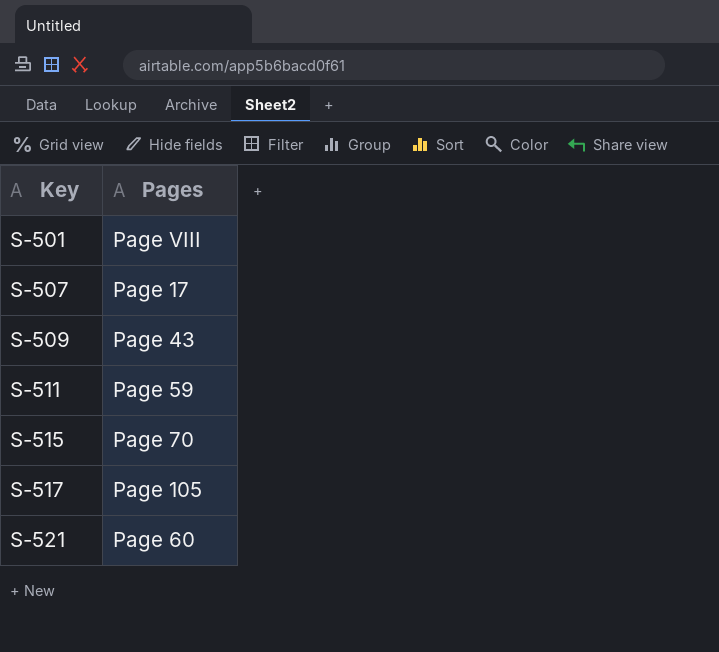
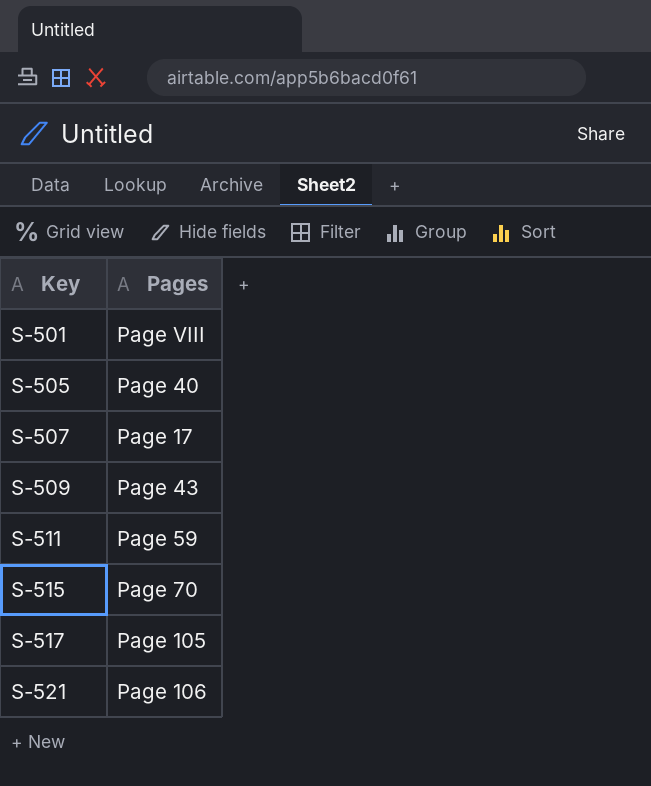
row S-505: none -> Page 40
S-521 | Pages: Page 60 -> Page 106

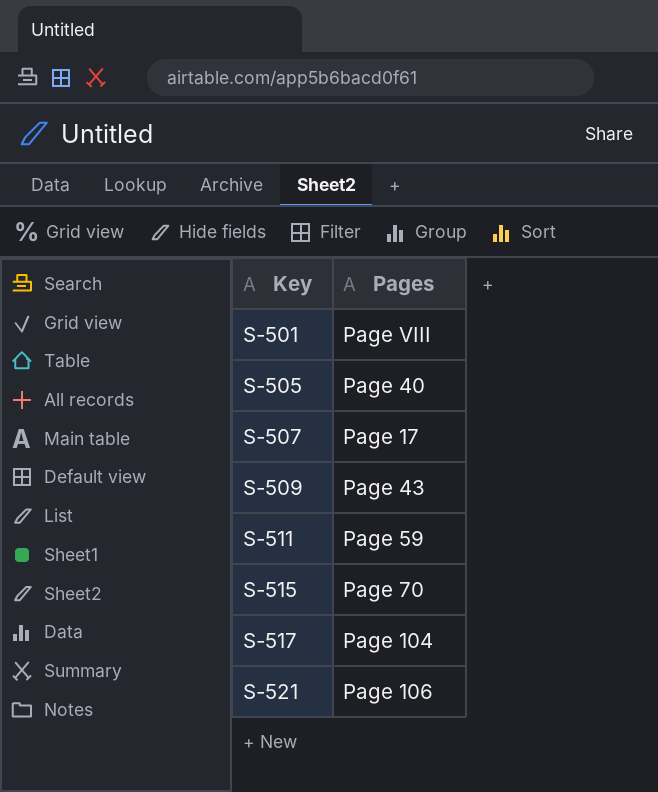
S-517 | Pages: Page 105 -> Page 104

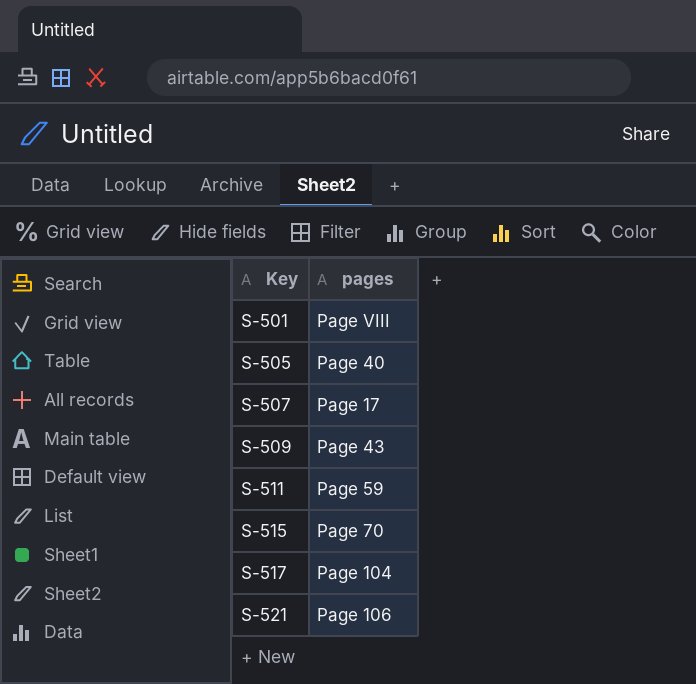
column name: Pages -> pages

